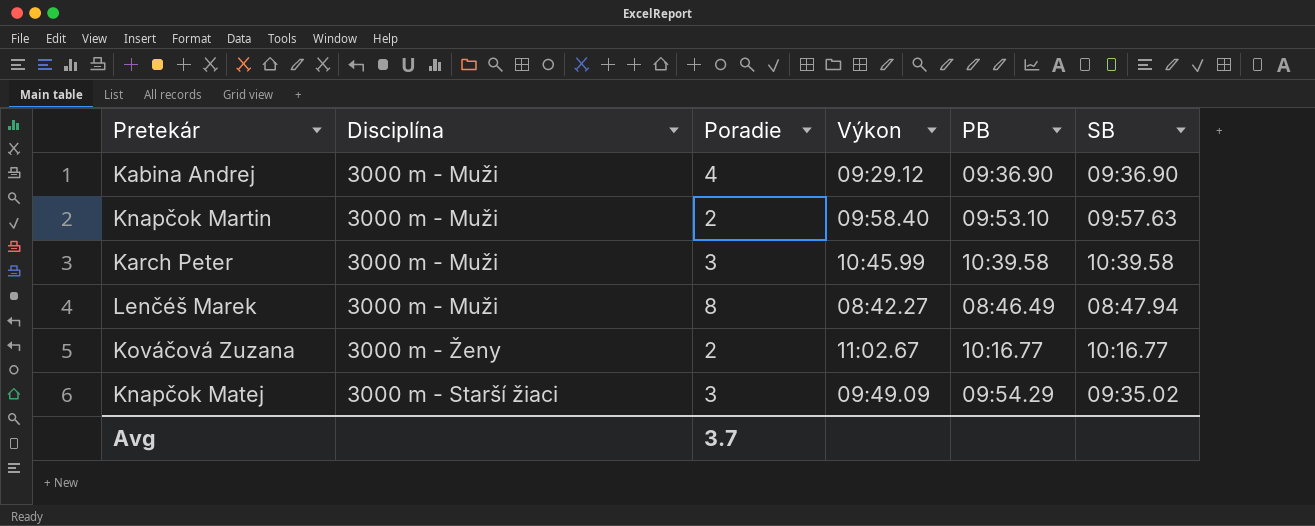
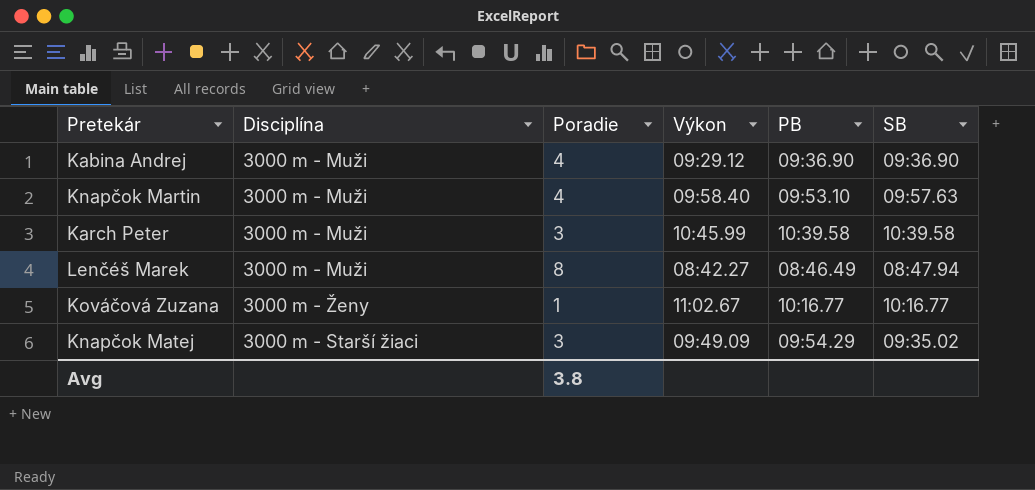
Knapčok Martin | Poradie: 2 -> 4
Kováčová Zuzana | Poradie: 2 -> 1
Avg | Poradie: 3.7 -> 3.8

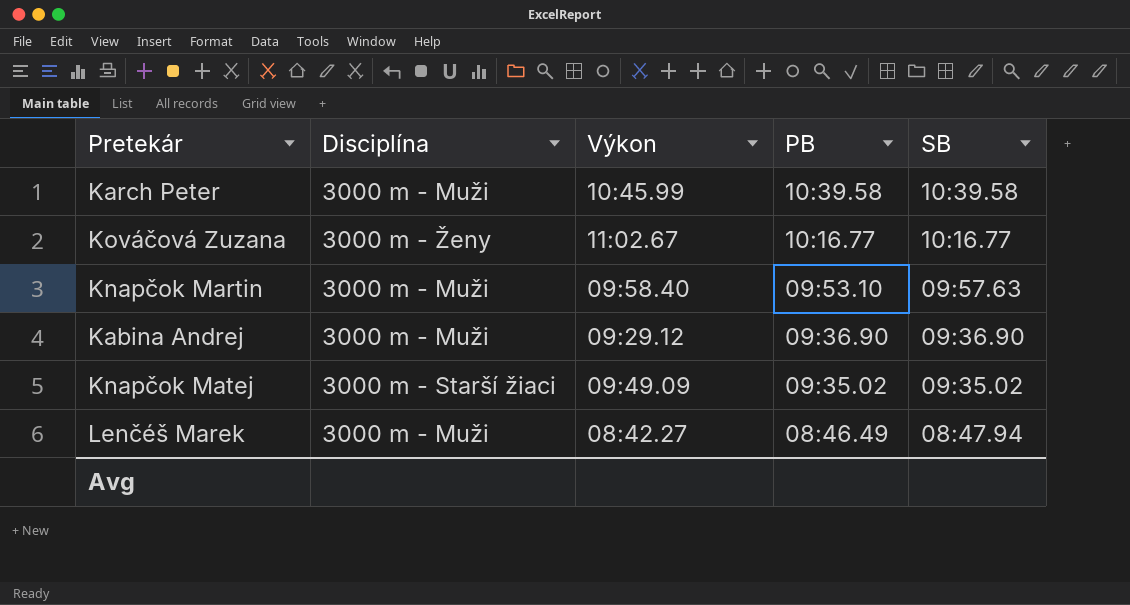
row order: none -> PB descending
column Poradie | position: 3 -> none
Knapčok Matej | PB: 09:54.29 -> 09:35.02

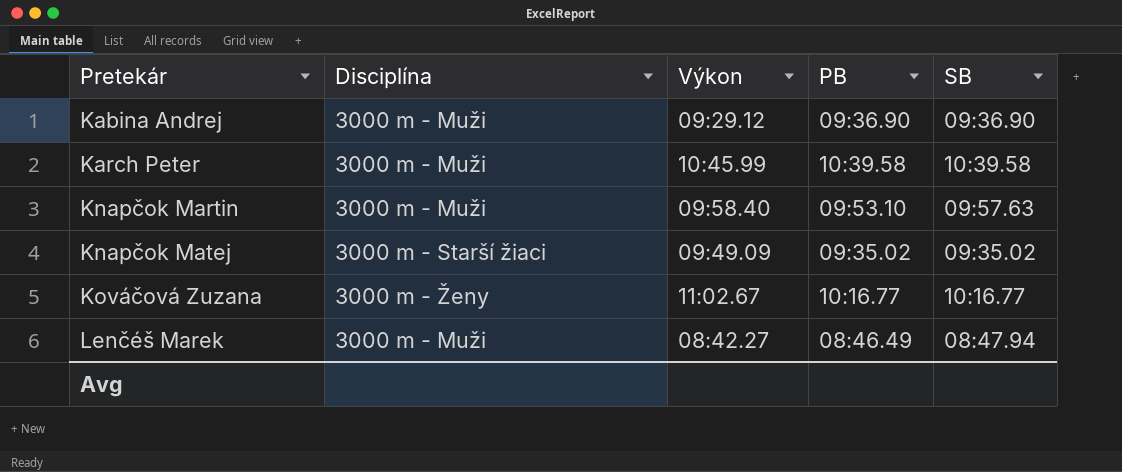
row order: PB descending -> Pretekár ascending

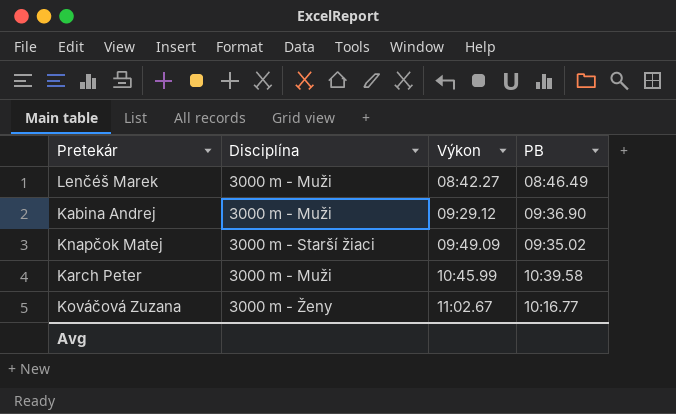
row order: Pretekár ascending -> Výkon ascending
column SB | position: 5 -> none
row Knapčok Martin: 3000 m - Muži | 09:58.40 | 09:53.10 | 09:57.63 -> none

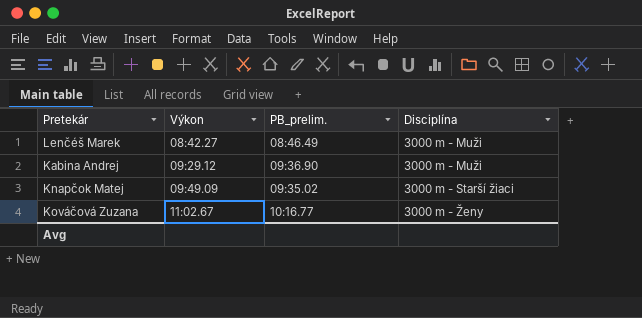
column name: PB -> PB_prelim.
column Disciplína | position: 2 -> 4
row Karch Peter: 3000 m - Muži | 10:45.99 | 10:39.58 -> none

